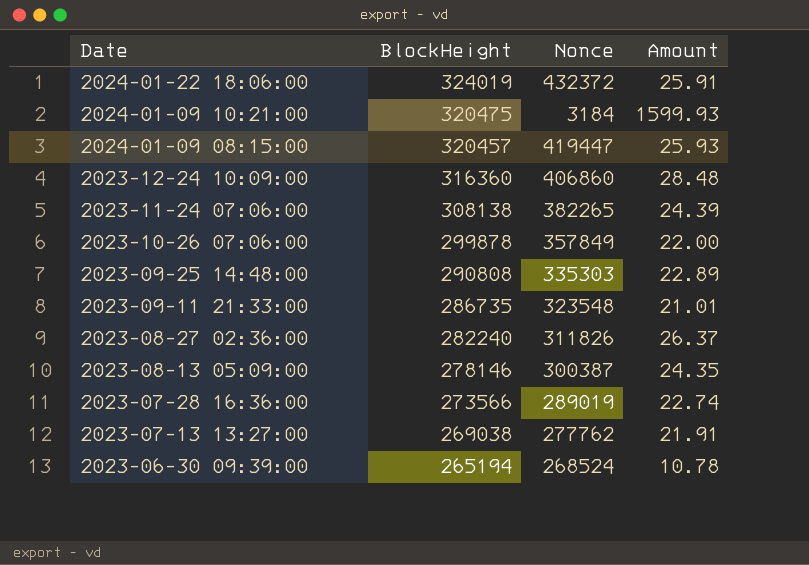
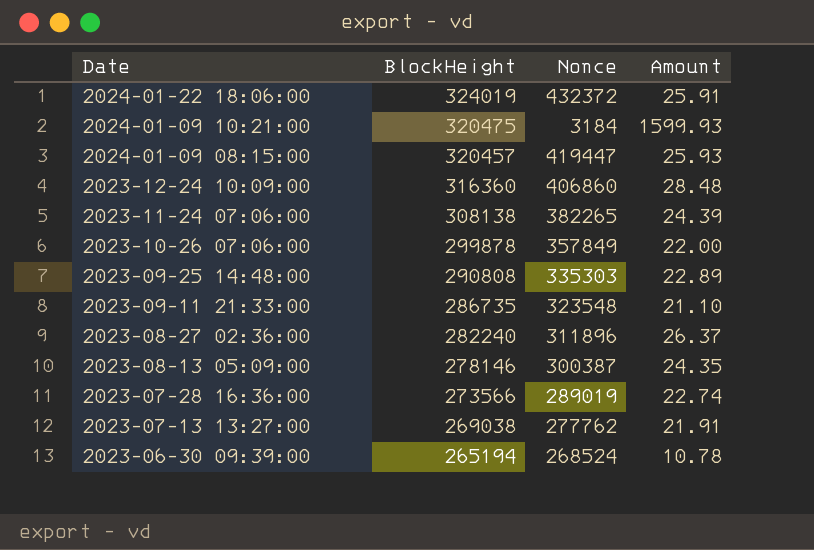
2023-09-11 21:33:00 | Amount: 21.01 -> 21.10
2023-08-27 02:36:00 | Nonce: 311826 -> 311896

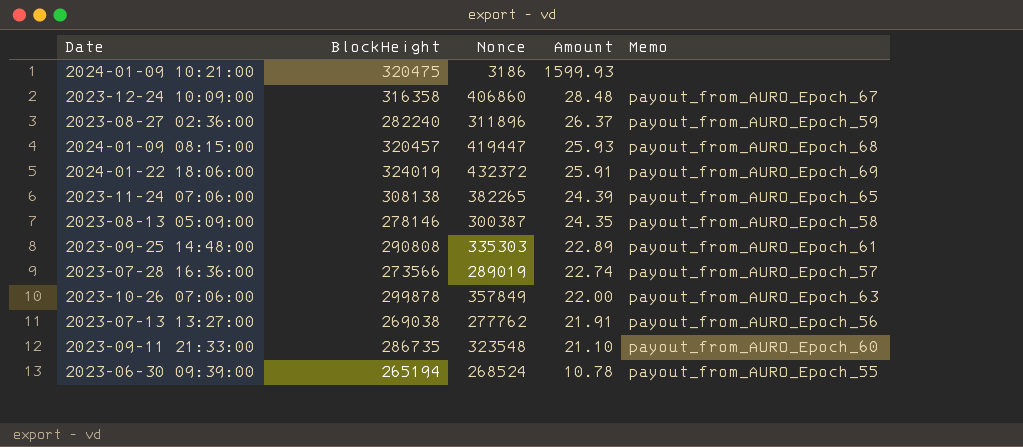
row order: Date descending -> Amount descending
column Memo | position: none -> 5
2024-01-09 10:21:00 | Nonce: 3184 -> 3186
2023-12-24 10:09:00 | BlockHeight: 316360 -> 316358

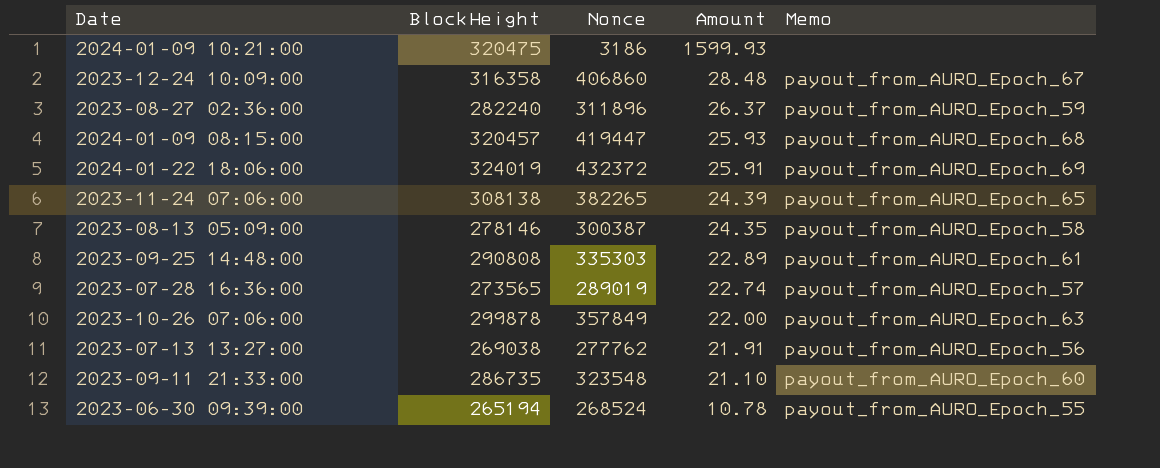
2023-07-28 16:36:00 | BlockHeight: 273566 -> 273565

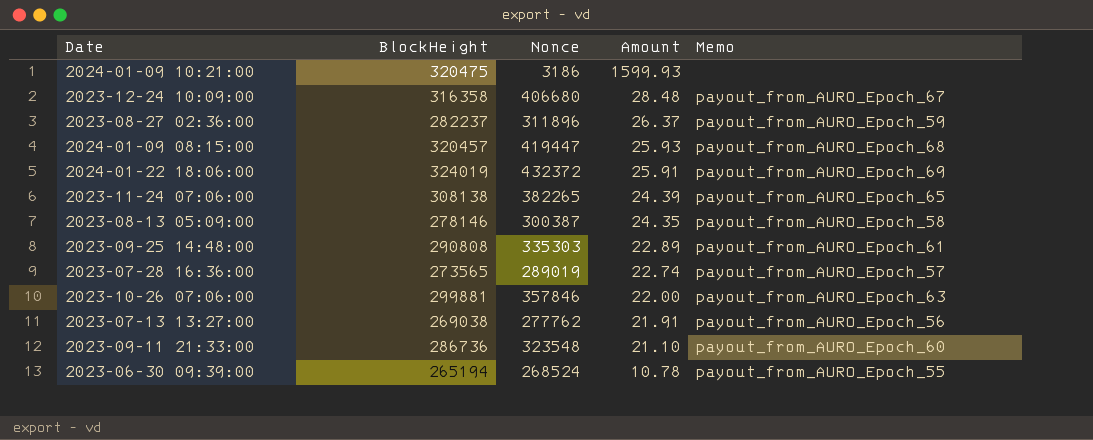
2023-12-24 10:09:00 | Nonce: 406860 -> 406680
2023-08-27 02:36:00 | BlockHeight: 282240 -> 282237
2023-10-26 07:06:00 | BlockHeight: 299878 -> 299881
2023-10-26 07:06:00 | Nonce: 357849 -> 357846
2023-09-11 21:33:00 | BlockHeight: 286735 -> 286736

